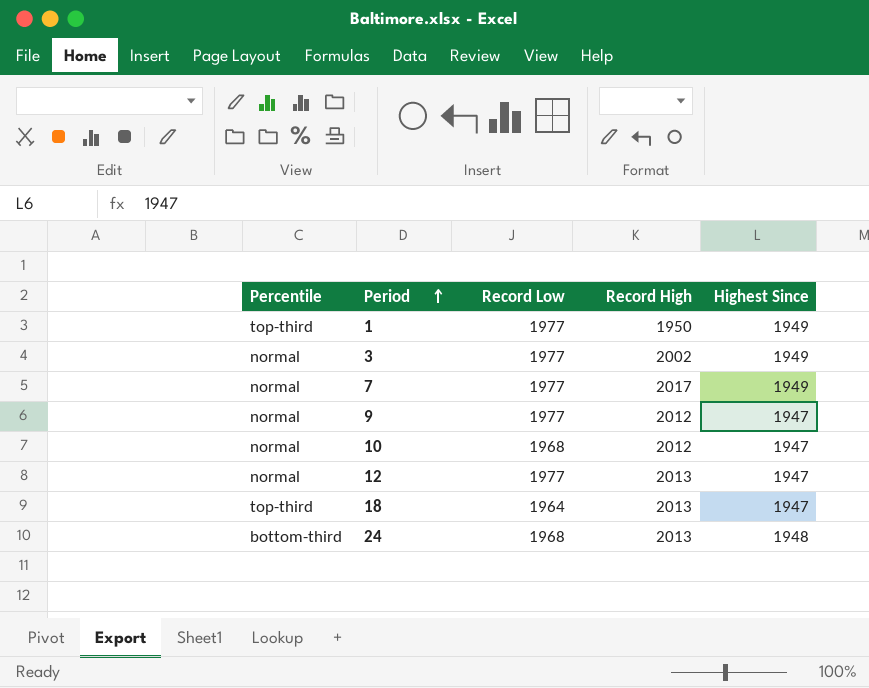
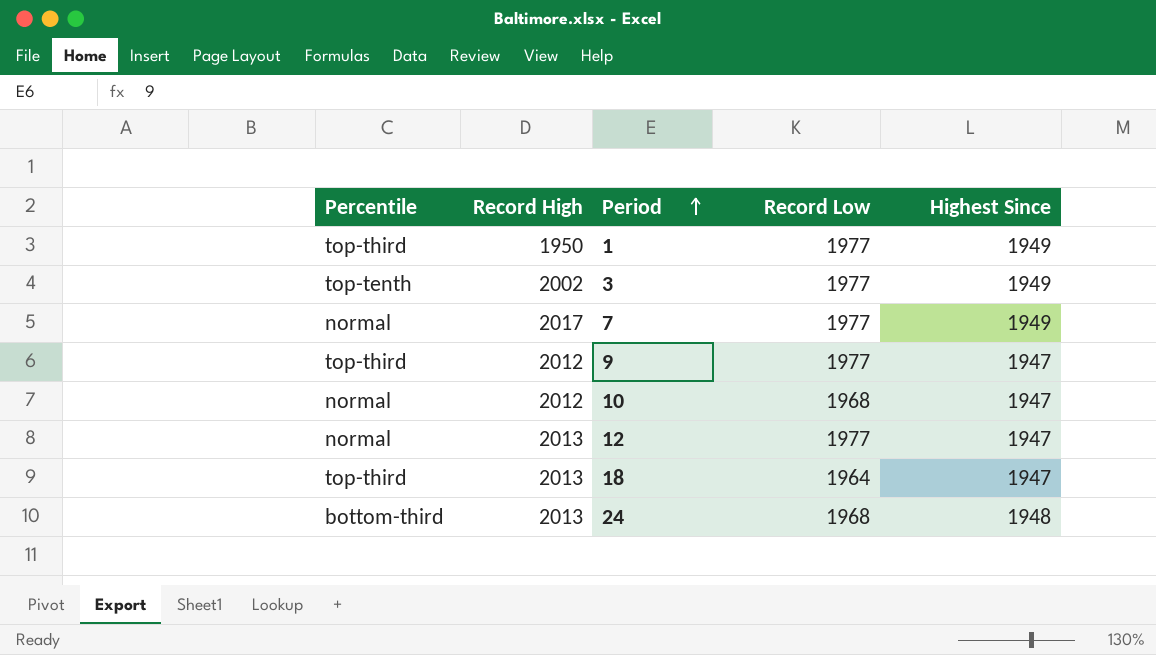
column Record High | position: 4 -> 2
3 | Percentile: normal -> top-tenth
9 | Percentile: normal -> top-third

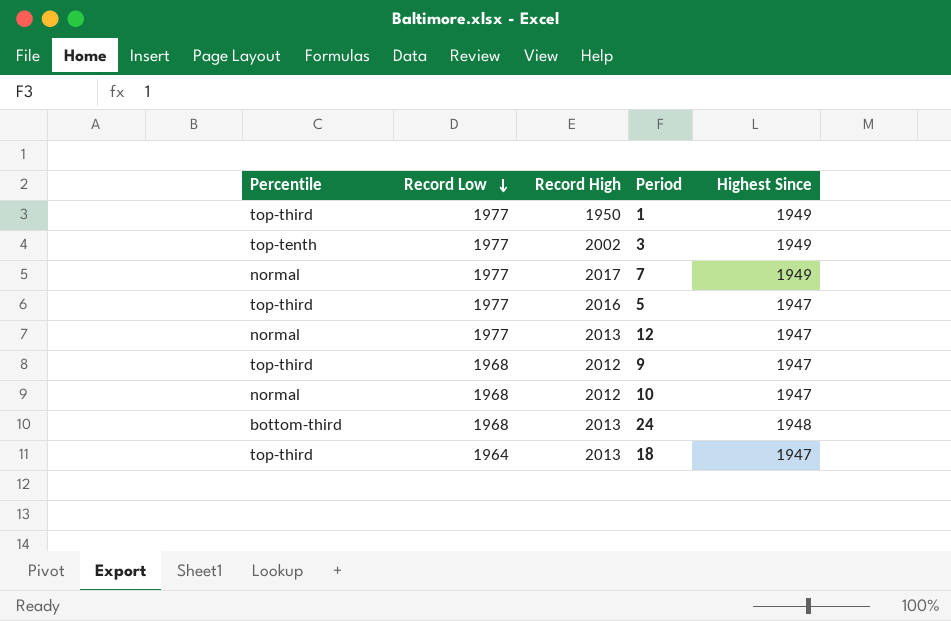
row order: Period ascending -> Record Low descending
column Record Low | position: 4 -> 2
row 5: none -> top-third | 1977 | 2016 | 1947
9 | Record Low: 1977 -> 1968

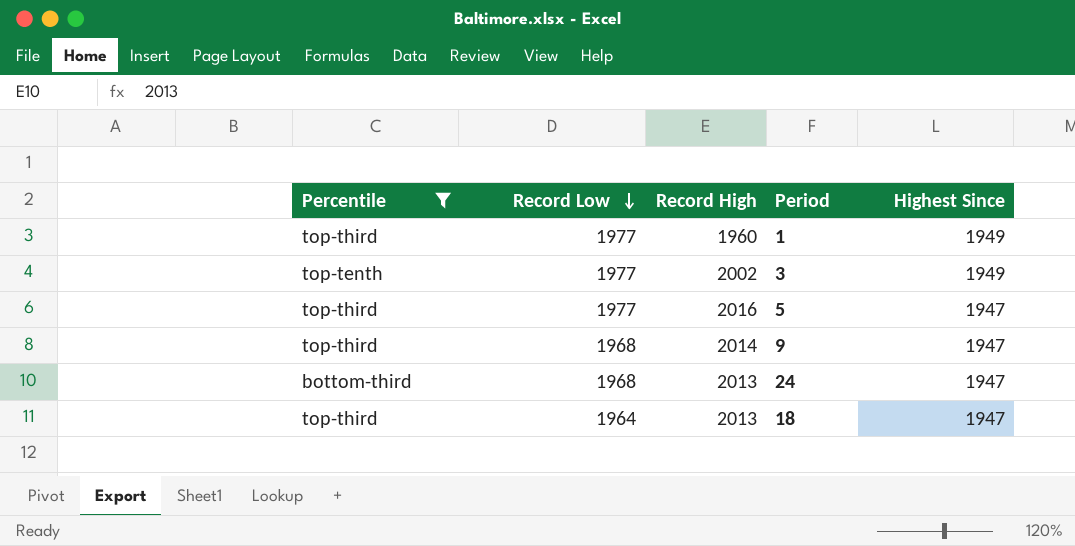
filter: none -> Percentile != normal
1 | Record High: 1950 -> 1960
9 | Record High: 2012 -> 2014
24 | Highest Since: 1948 -> 1947

